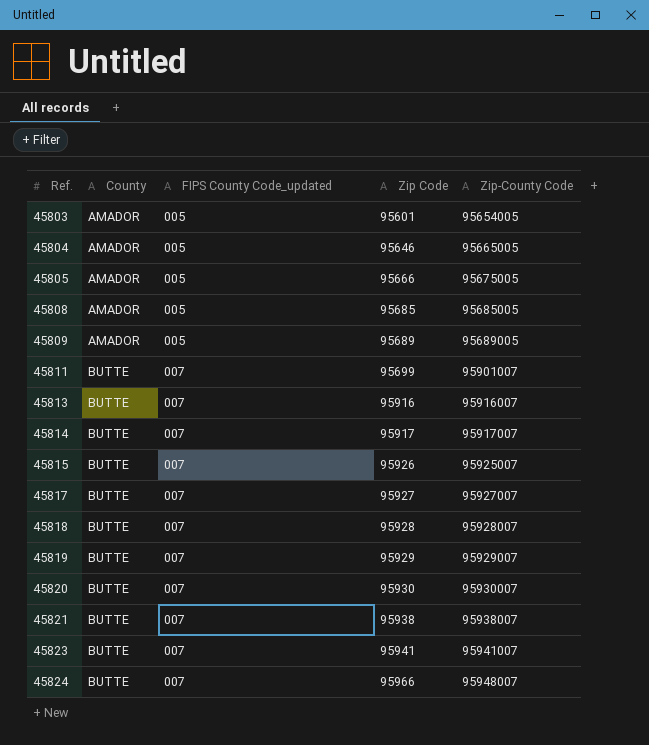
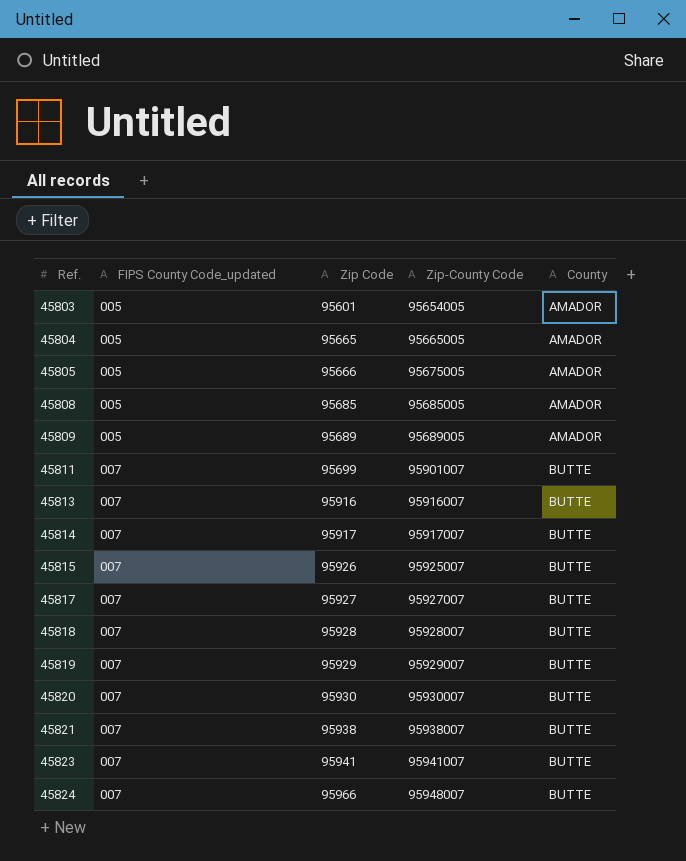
column County | position: 2 -> 5
45804 | Zip Code: 95646 -> 95665

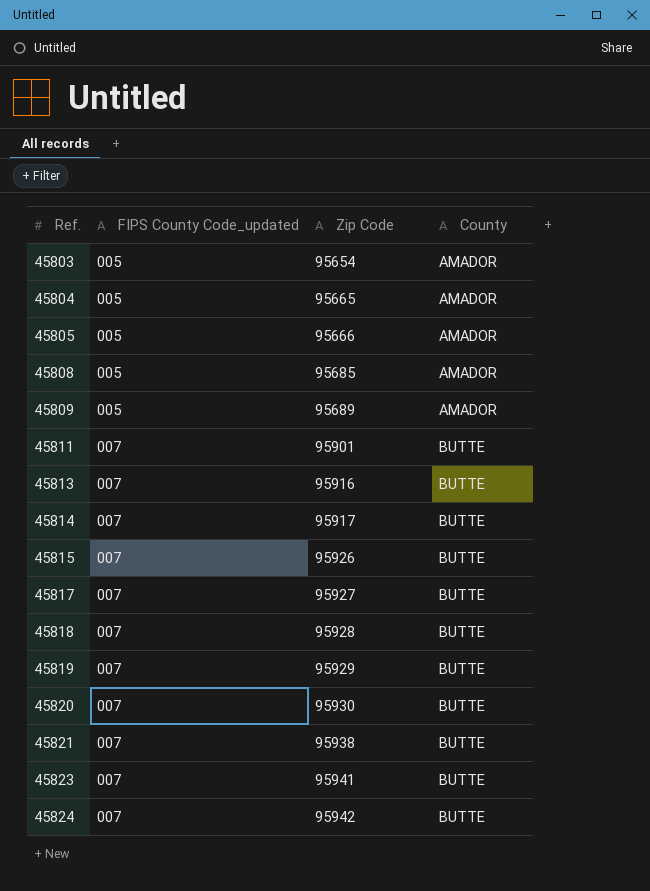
column Zip-County Code | position: 4 -> none
45803 | Zip Code: 95601 -> 95654
45811 | Zip Code: 95699 -> 95901
45824 | Zip Code: 95966 -> 95942

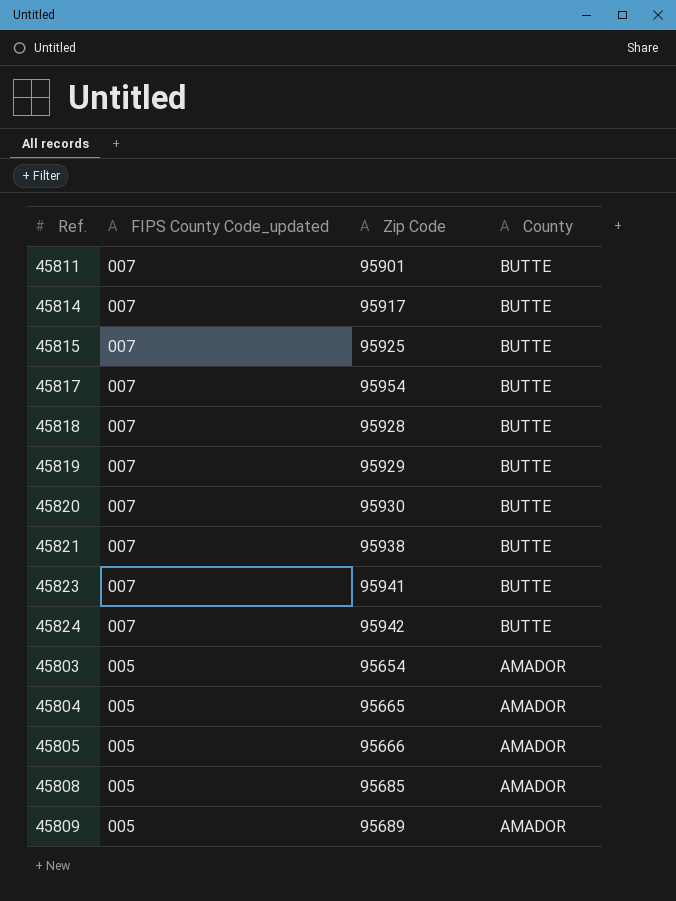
row order: Ref. ascending -> FIPS County Code_updated descending
row 45813: 007 | 95916 | BUTTE -> none
45815 | Zip Code: 95926 -> 95925
45817 | Zip Code: 95927 -> 95954

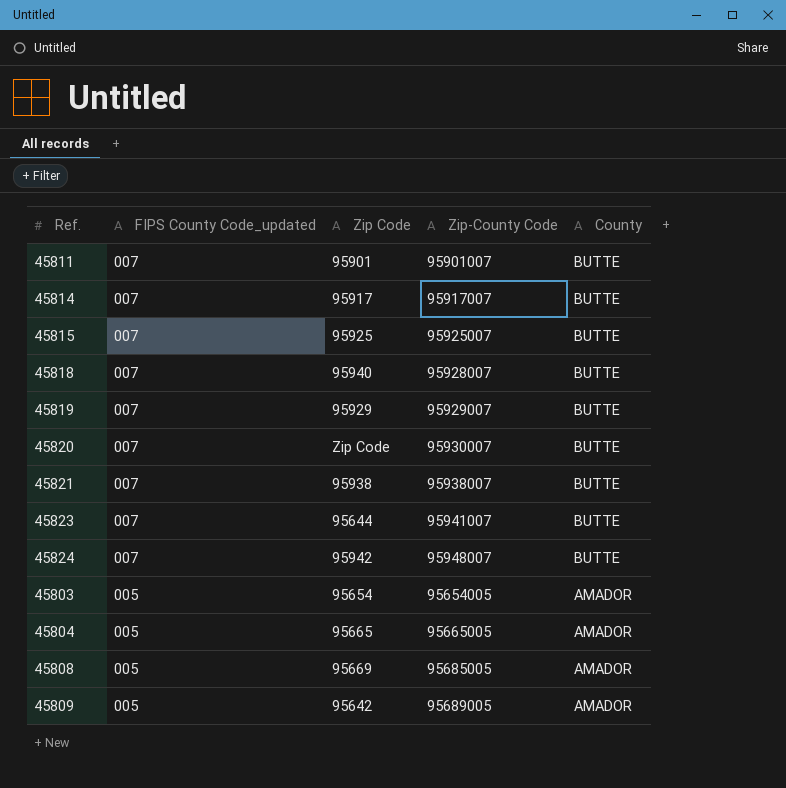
column Zip-County Code | position: none -> 4
row 45817: 007 | 95954 | BUTTE -> none
row 45805: 005 | 95666 | AMADOR -> none
45818 | Zip Code: 95928 -> 95940
45820 | Zip Code: 95930 -> Zip Code
45823 | Zip Code: 95941 -> 95644
45808 | Zip Code: 95685 -> 95669
45809 | Zip Code: 95689 -> 95642

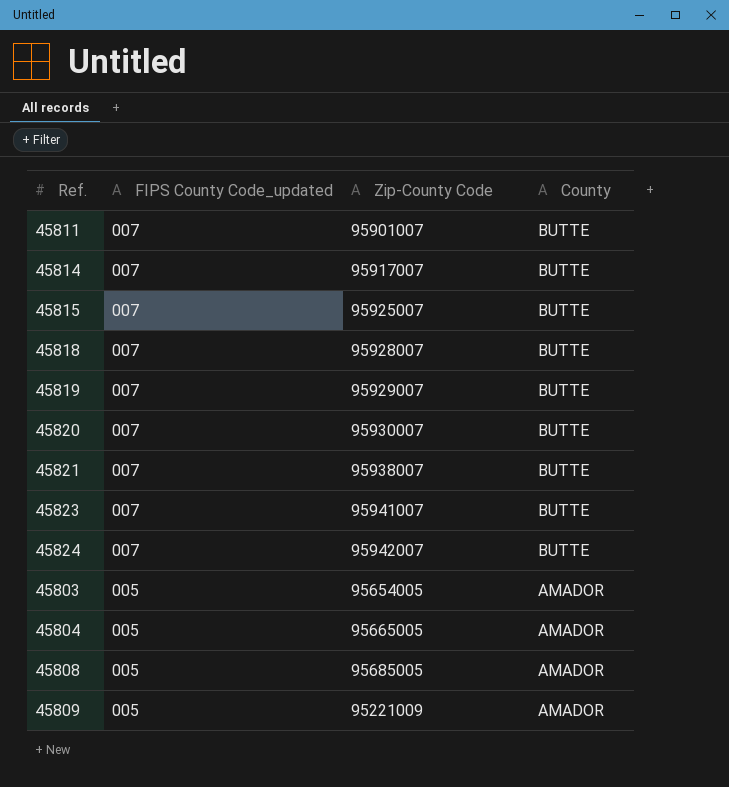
column Zip Code | position: 3 -> none
45824 | Zip-County Code: 95948007 -> 95942007
45809 | Zip-County Code: 95689005 -> 95221009

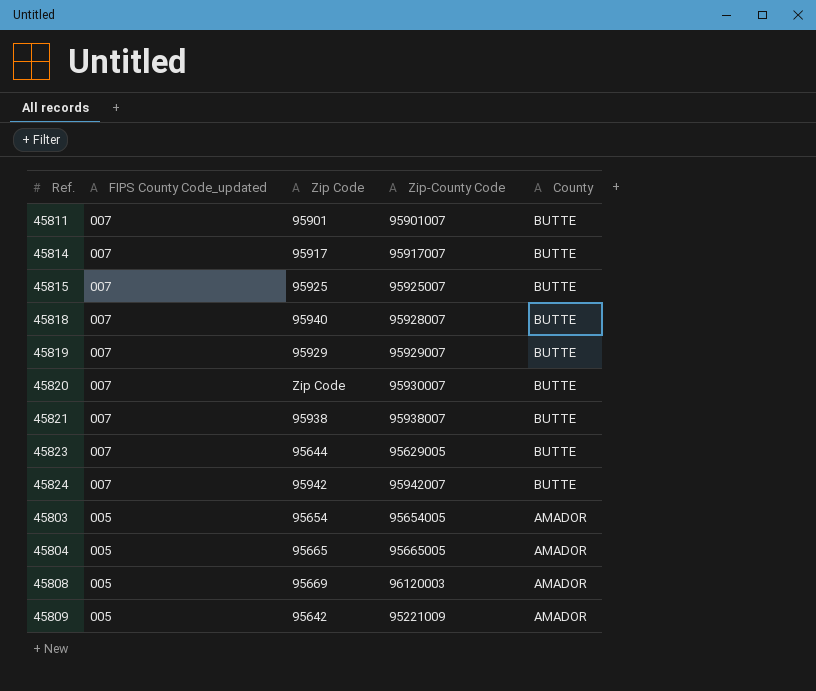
column Zip Code | position: none -> 3
45823 | Zip-County Code: 95941007 -> 95629005
45808 | Zip-County Code: 95685005 -> 96120003

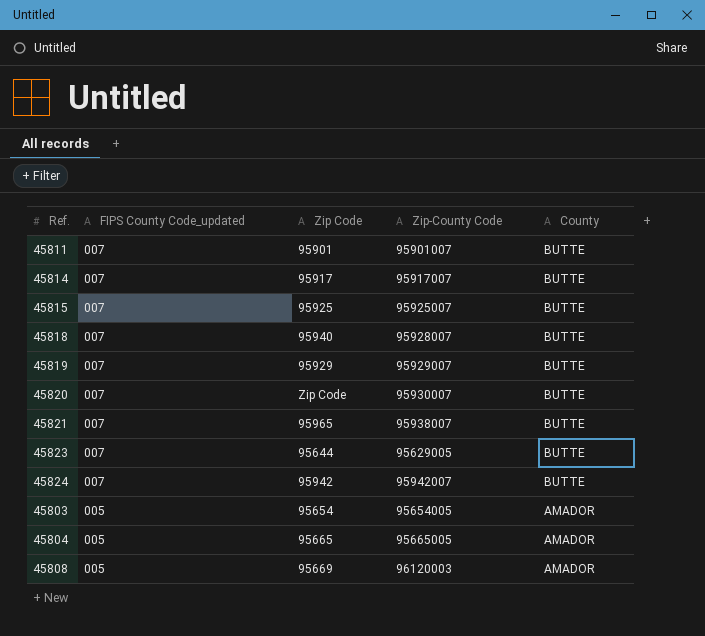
row 45809: 005 | 95642 | 95221009 | AMADOR -> none
45821 | Zip Code: 95938 -> 95965

